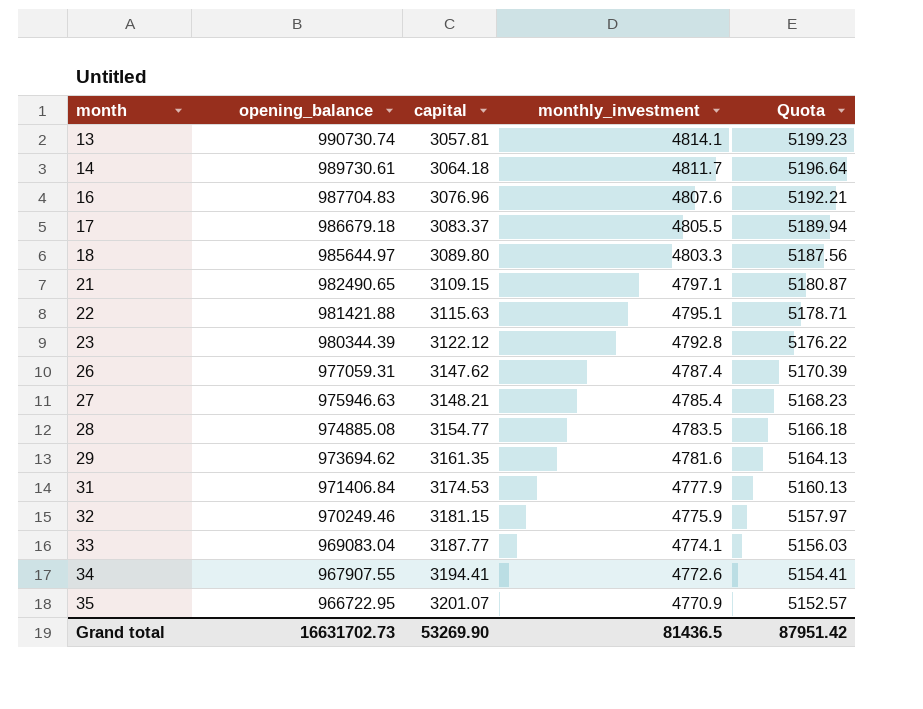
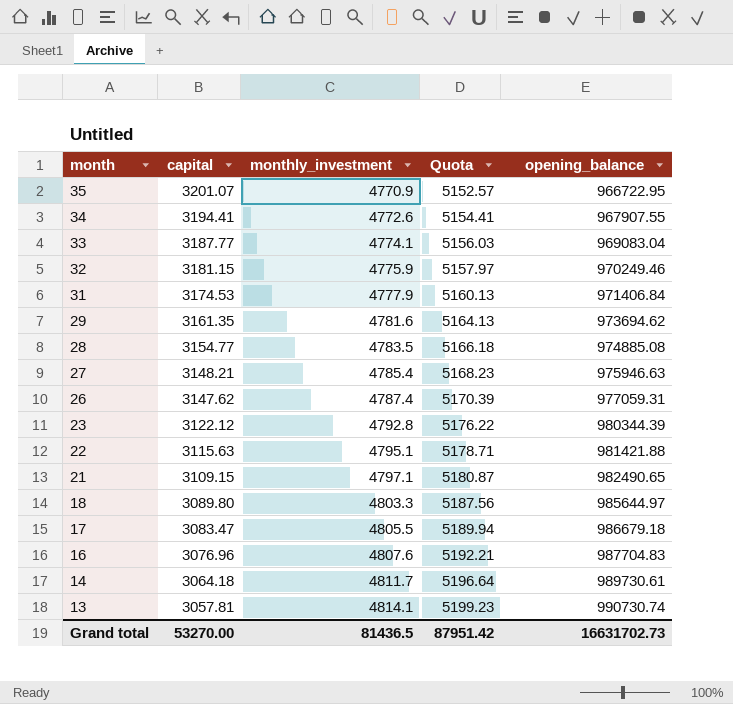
row order: month ascending -> month descending
column opening_balance | position: 2 -> 5
17 | capital: 3083.37 -> 3083.47
Grand total | capital: 53269.90 -> 53270.00

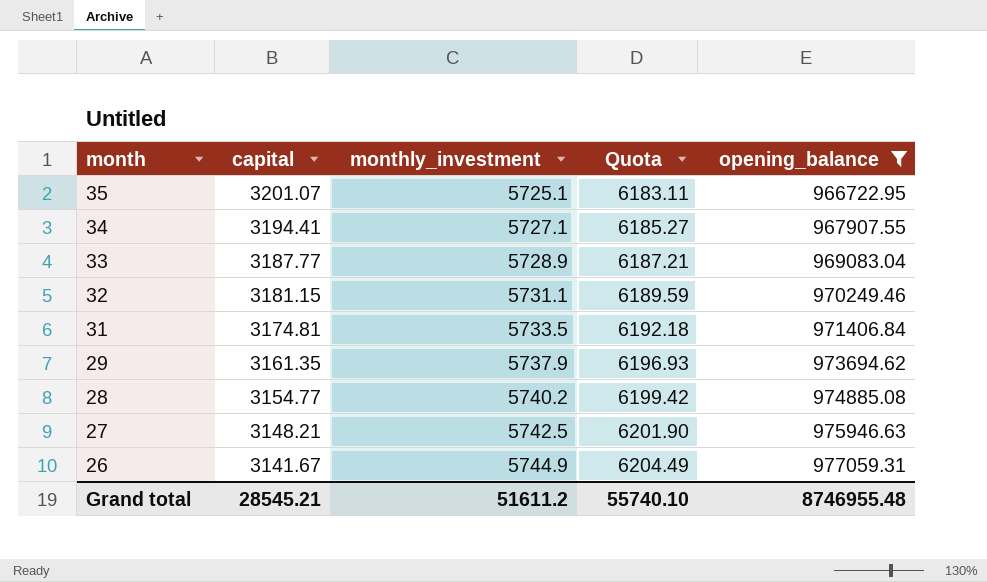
filter: none -> opening_balance <= 977059.31
35 | monthly_investment: 4770.9 -> 5725.1
35 | Quota: 5152.57 -> 6183.11
34 | monthly_investment: 4772.6 -> 5727.1
34 | Quota: 5154.41 -> 6185.27
33 | monthly_investment: 4774.1 -> 5728.9
33 | Quota: 5156.03 -> 6187.21
32 | monthly_investment: 4775.9 -> 5731.1
32 | Quota: 5157.97 -> 6189.59
31 | capital: 3174.53 -> 3174.81
31 | monthly_investment: 4777.9 -> 5733.5
31 | Quota: 5160.13 -> 6192.18
29 | monthly_investment: 4781.6 -> 5737.9
29 | Quota: 5164.13 -> 6196.93
28 | monthly_investment: 4783.5 -> 5740.2
28 | Quota: 5166.18 -> 6199.42
27 | monthly_investment: 4785.4 -> 5742.5
27 | Quota: 5168.23 -> 6201.90
26 | capital: 3147.62 -> 3141.67
26 | monthly_investment: 4787.4 -> 5744.9
26 | Quota: 5170.39 -> 6204.49
Grand total | capital: 53270.00 -> 28545.21
Grand total | monthly_investment: 81436.5 -> 51611.2
Grand total | Quota: 87951.42 -> 55740.10
Grand total | opening_balance: 16631702.73 -> 8746955.48

